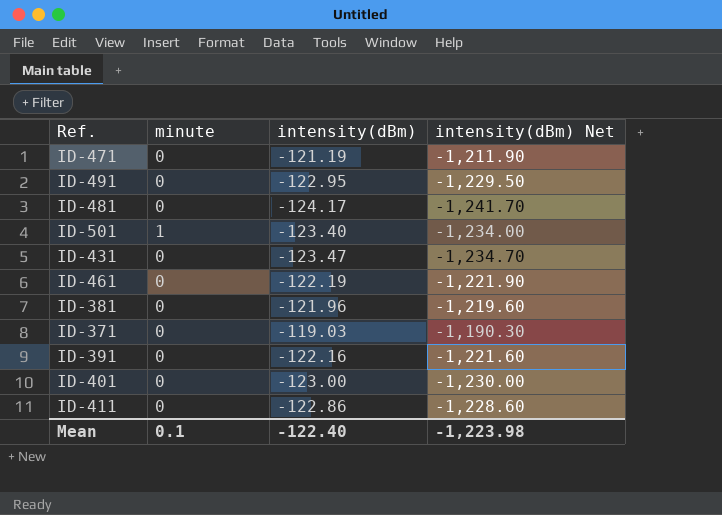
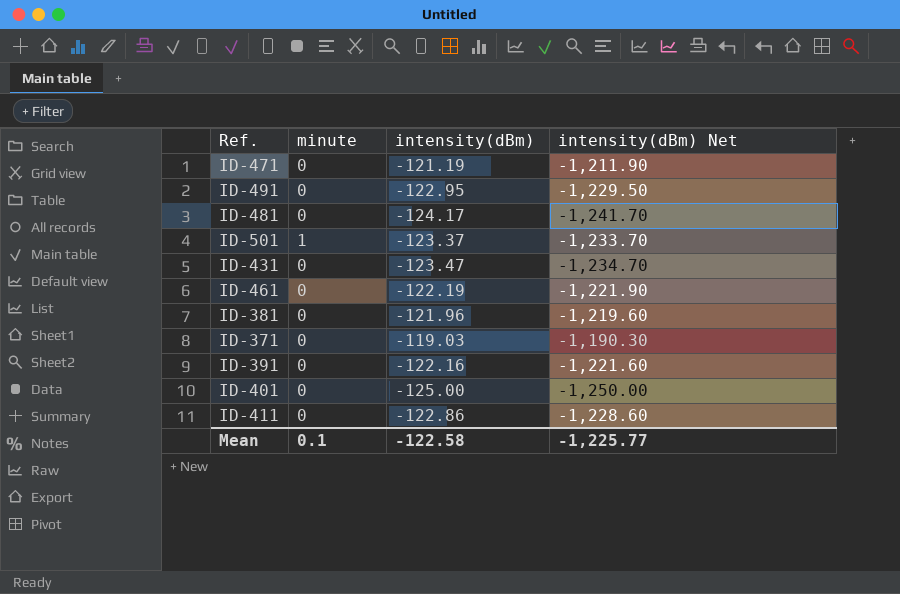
ID-501 | intensity(dBm): -123.40 -> -123.37
ID-501 | intensity(dBm) Net: -1,234.00 -> -1,233.70
ID-401 | intensity(dBm): -123.00 -> -125.00
ID-401 | intensity(dBm) Net: -1,230.00 -> -1,250.00
Mean | intensity(dBm): -122.40 -> -122.58
Mean | intensity(dBm) Net: -1,223.98 -> -1,225.77

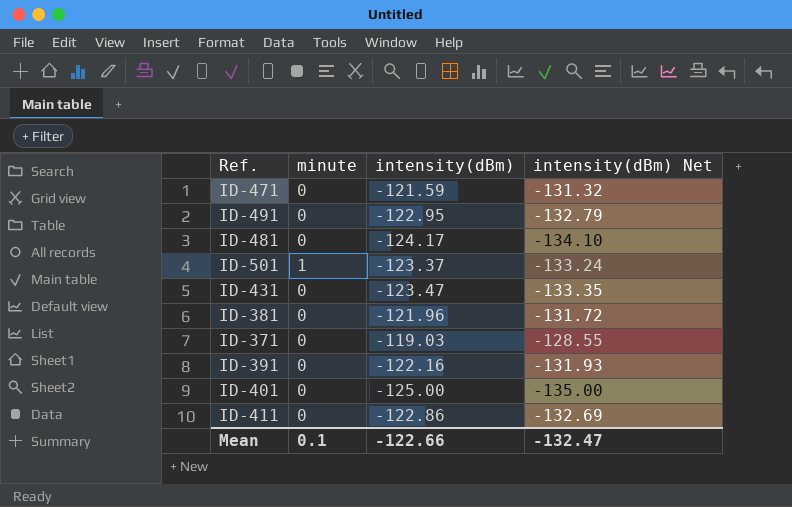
column intensity(dBm) Net | formula: [intensity(dBm)] * 10 -> [intensity(dBm)] * 1.08
row ID-461: 0 | -122.19 | -1,221.90 -> none
ID-471 | intensity(dBm): -121.19 -> -121.59
Mean | intensity(dBm): -122.58 -> -122.66
Mean | intensity(dBm) Net: -1,225.77 -> -132.47

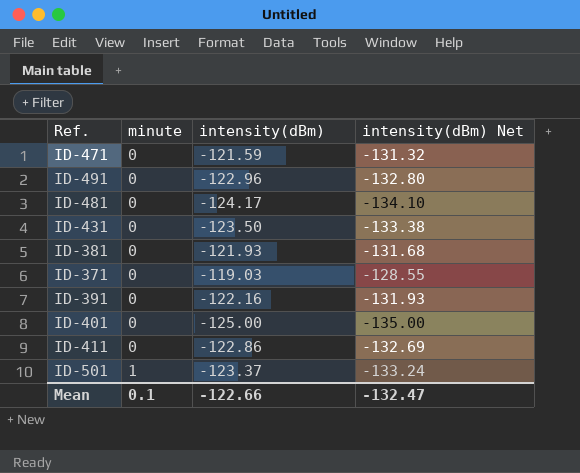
row order: none -> minute ascending
ID-491 | intensity(dBm): -122.95 -> -122.96
ID-491 | intensity(dBm) Net: -132.79 -> -132.80
ID-431 | intensity(dBm): -123.47 -> -123.50
ID-431 | intensity(dBm) Net: -133.35 -> -133.38
ID-381 | intensity(dBm): -121.96 -> -121.93
ID-381 | intensity(dBm) Net: -131.72 -> -131.68

